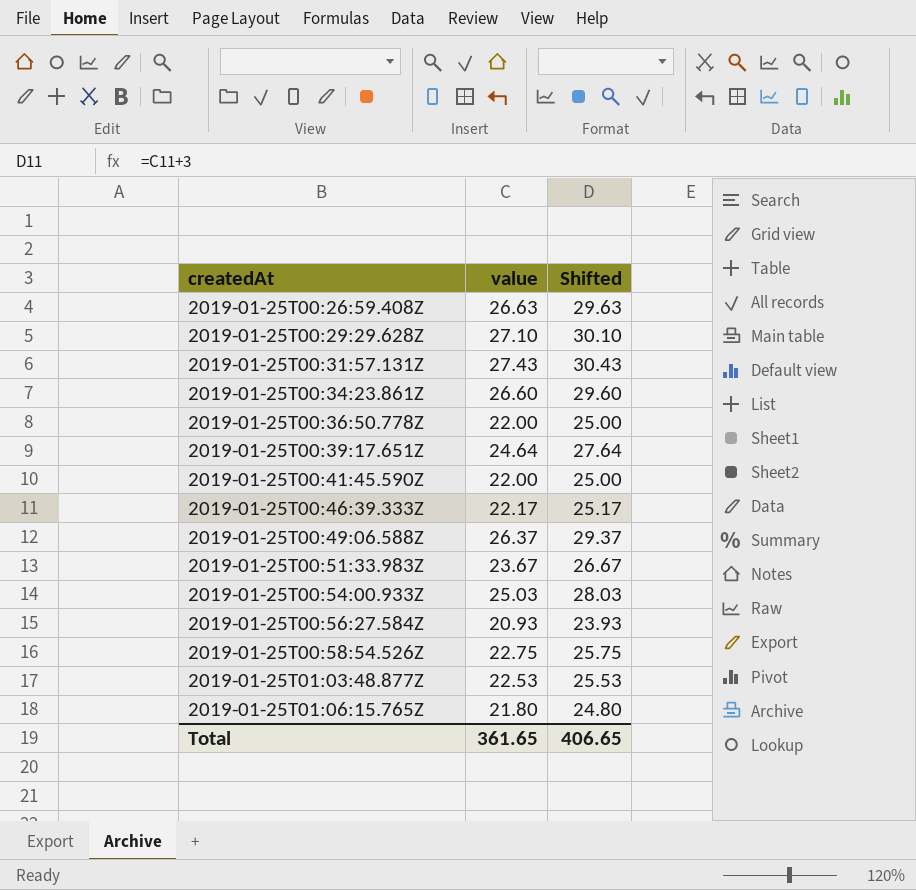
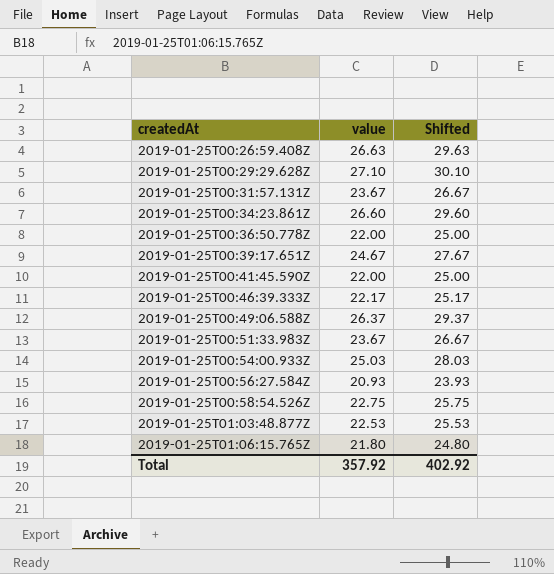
2019-01-25T00:31:57.131Z | value: 27.43 -> 23.67
2019-01-25T00:31:57.131Z | Shifted: 30.43 -> 26.67
2019-01-25T00:39:17.651Z | value: 24.64 -> 24.67
2019-01-25T00:39:17.651Z | Shifted: 27.64 -> 27.67
Total | value: 361.65 -> 357.92
Total | Shifted: 406.65 -> 402.92

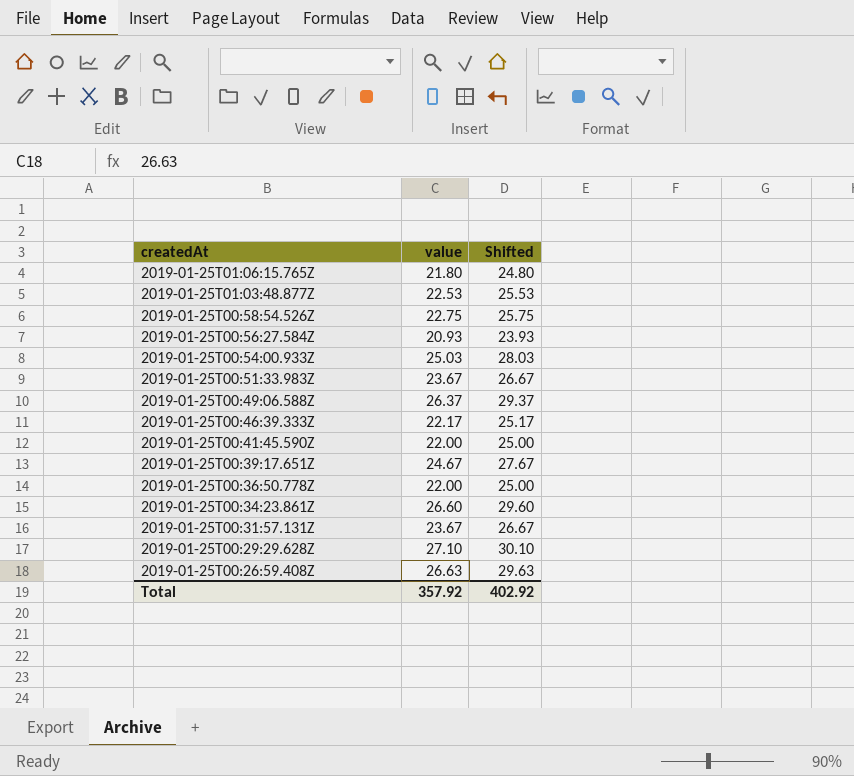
row order: createdAt ascending -> createdAt descending

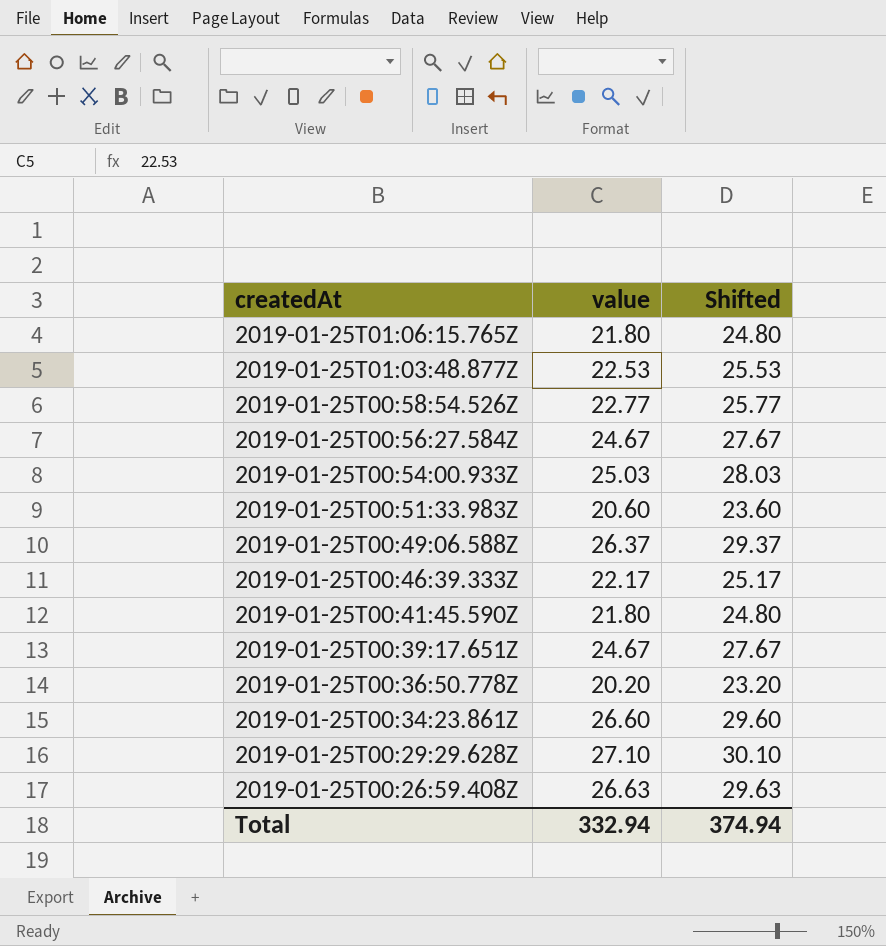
row 2019-01-25T00:31:57.131Z: 23.67 | 26.67 -> none
2019-01-25T00:58:54.526Z | value: 22.75 -> 22.77
2019-01-25T00:58:54.526Z | Shifted: 25.75 -> 25.77
2019-01-25T00:56:27.584Z | value: 20.93 -> 24.67
2019-01-25T00:56:27.584Z | Shifted: 23.93 -> 27.67
2019-01-25T00:51:33.983Z | value: 23.67 -> 20.60
2019-01-25T00:51:33.983Z | Shifted: 26.67 -> 23.60
2019-01-25T00:41:45.590Z | value: 22.00 -> 21.80
2019-01-25T00:41:45.590Z | Shifted: 25.00 -> 24.80
2019-01-25T00:36:50.778Z | value: 22.00 -> 20.20
2019-01-25T00:36:50.778Z | Shifted: 25.00 -> 23.20
Total | value: 357.92 -> 332.94
Total | Shifted: 402.92 -> 374.94

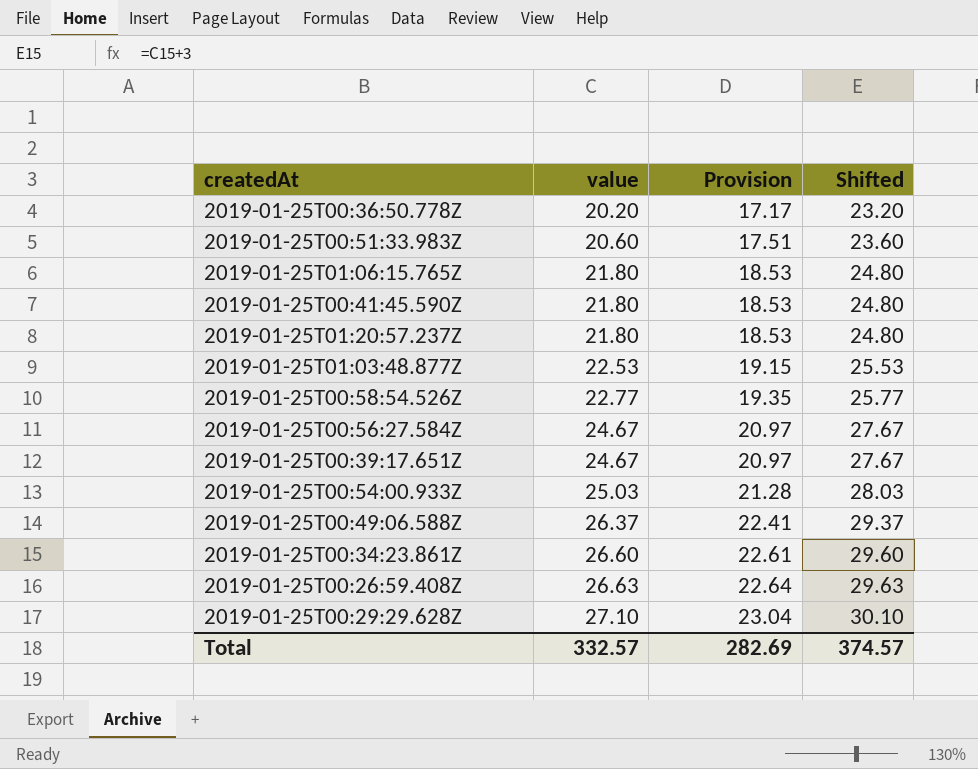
row order: createdAt descending -> value ascending
column Provision | formula: none -> [value] * 0.85
row 2019-01-25T00:46:39.333Z: 22.17 | 25.17 -> none
row 2019-01-25T01:20:57.237Z: none -> 21.80 | 18.53 | 24.80
Total | value: 332.94 -> 332.57
Total | Shifted: 374.94 -> 374.57

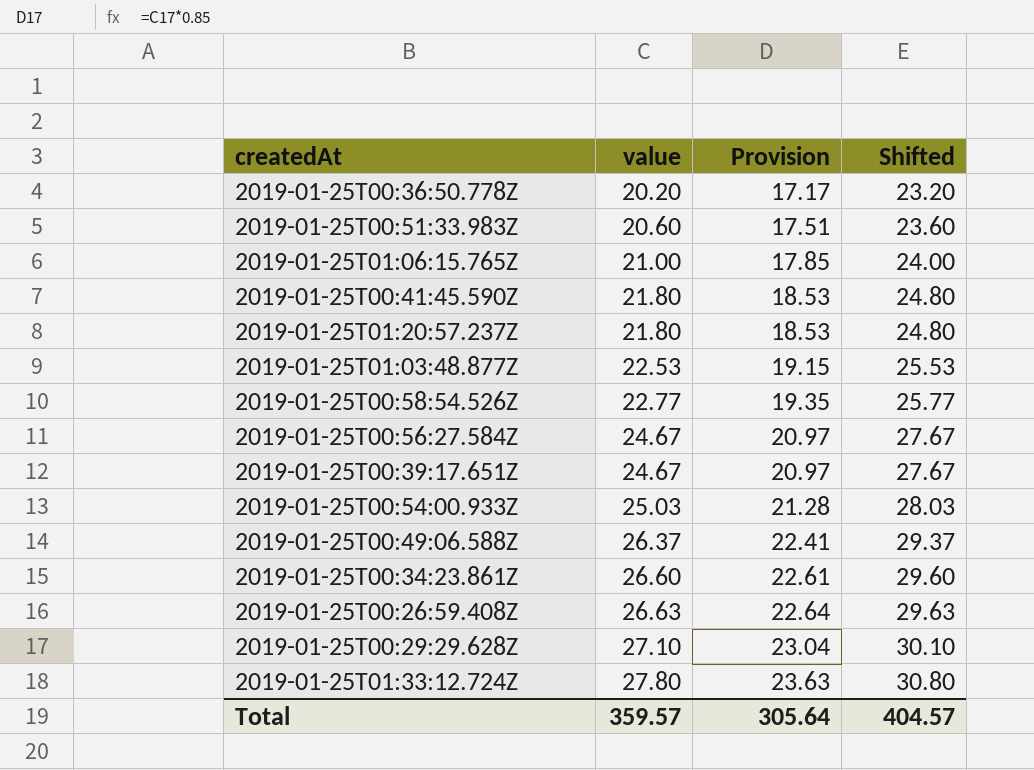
2019-01-25T01:06:15.765Z | value: 21.80 -> 21.00
2019-01-25T01:06:15.765Z | Provision: 18.53 -> 17.85
2019-01-25T01:06:15.765Z | Shifted: 24.80 -> 24.00
row 2019-01-25T01:33:12.724Z: none -> 27.80 | 23.63 | 30.80
Total | value: 332.57 -> 359.57
Total | Provision: 282.69 -> 305.64
Total | Shifted: 374.57 -> 404.57

